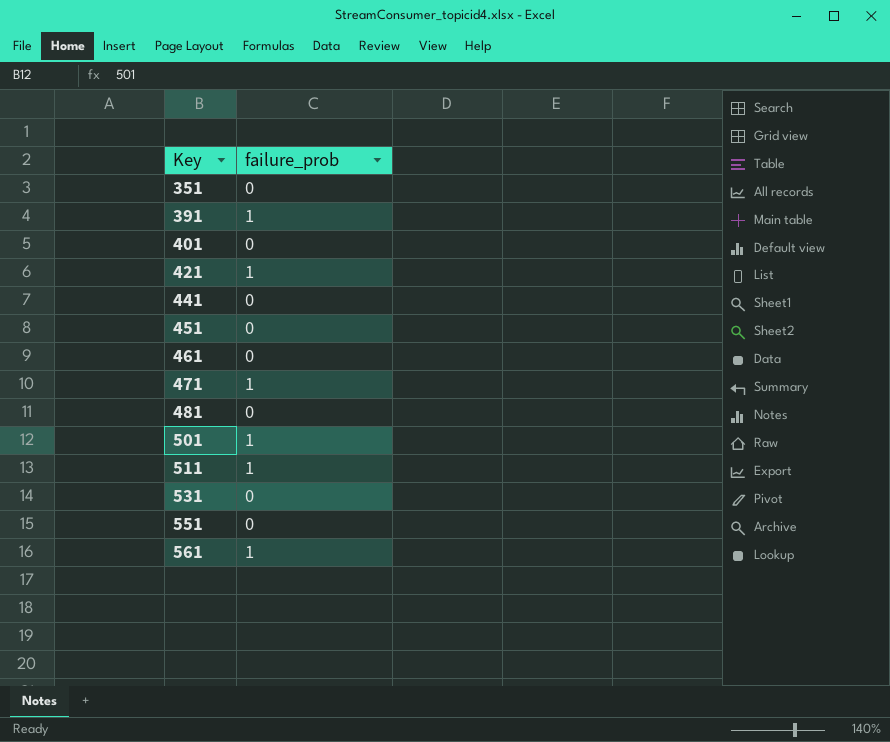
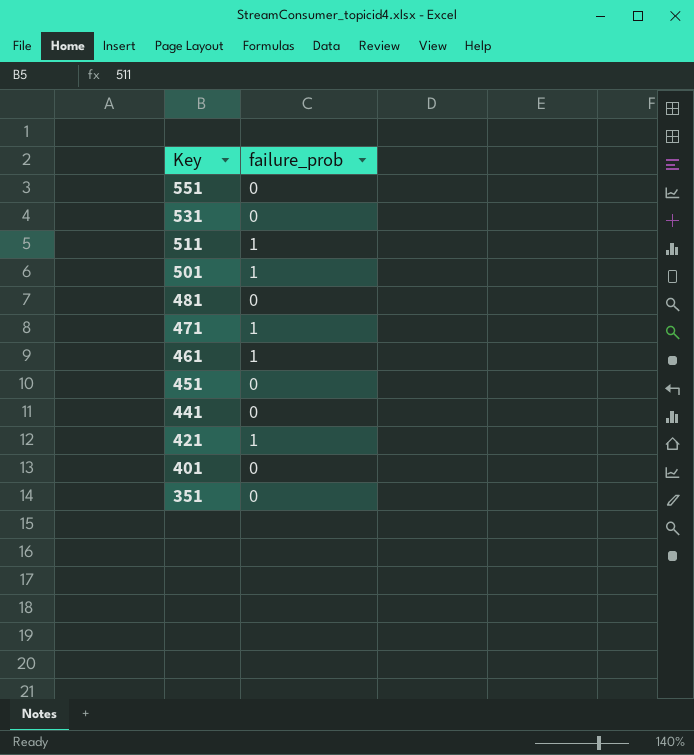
row order: Key ascending -> Key descending
row 391: 1 -> none
row 561: 1 -> none
461 | failure_prob: 0 -> 1

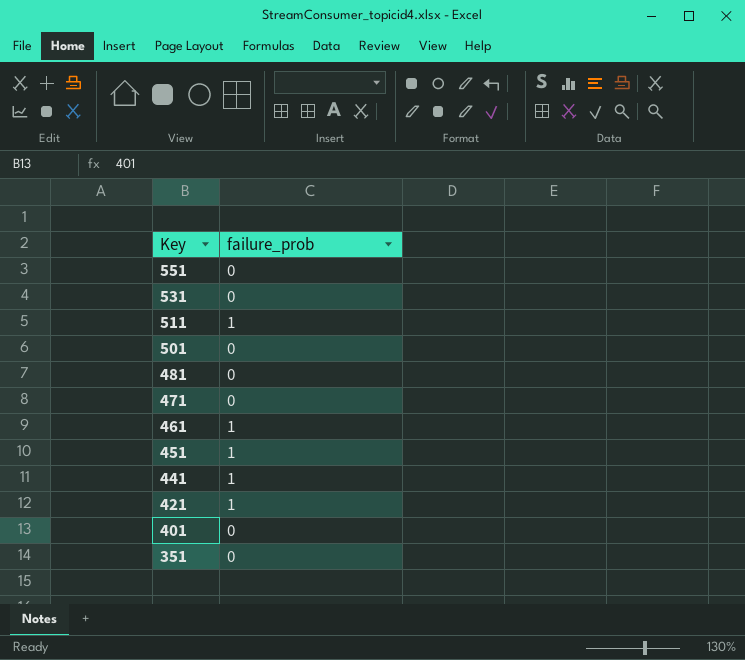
501 | failure_prob: 1 -> 0
471 | failure_prob: 1 -> 0
451 | failure_prob: 0 -> 1
441 | failure_prob: 0 -> 1

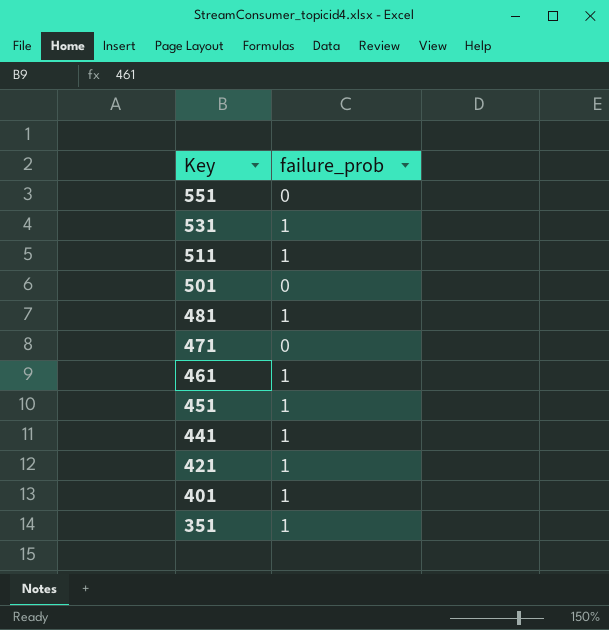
531 | failure_prob: 0 -> 1
481 | failure_prob: 0 -> 1
401 | failure_prob: 0 -> 1
351 | failure_prob: 0 -> 1

